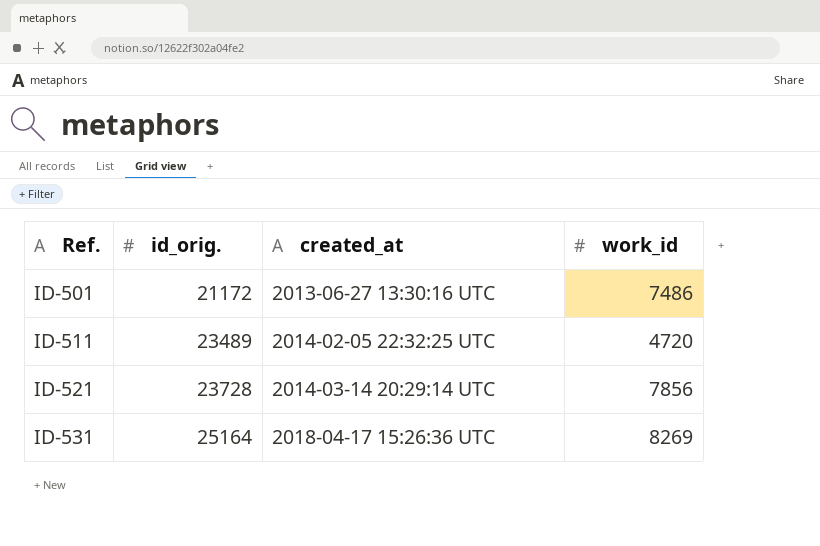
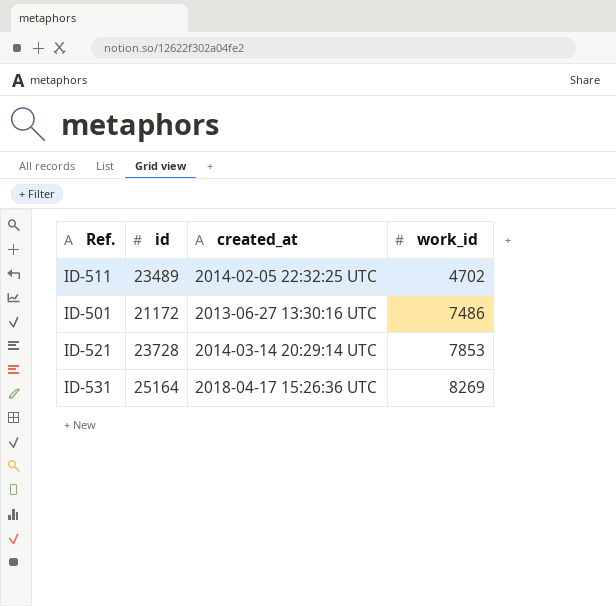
row order: Ref. ascending -> work_id ascending
column name: id_orig. -> id
ID-511 | work_id: 4720 -> 4702
ID-521 | work_id: 7856 -> 7853

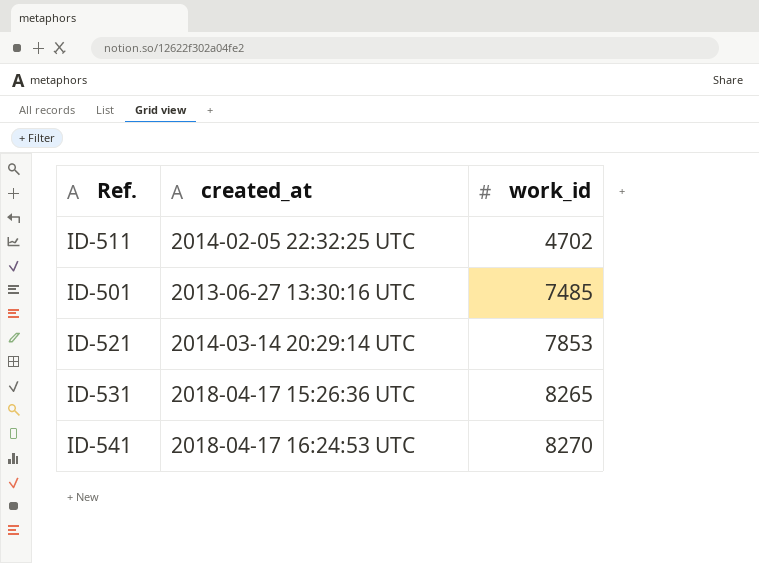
column id | position: 2 -> none
ID-501 | work_id: 7486 -> 7485
ID-531 | work_id: 8269 -> 8265
row ID-541: none -> 2018-04-17 16:24:53 UTC | 8270

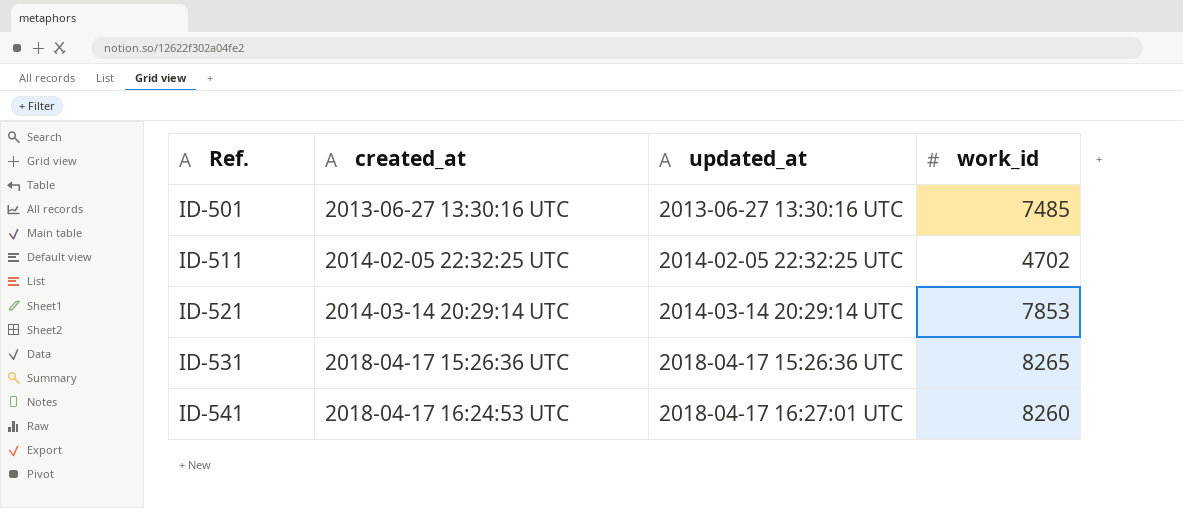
row order: work_id ascending -> Ref. ascending
column updated_at | position: none -> 3
ID-541 | work_id: 8270 -> 8260

